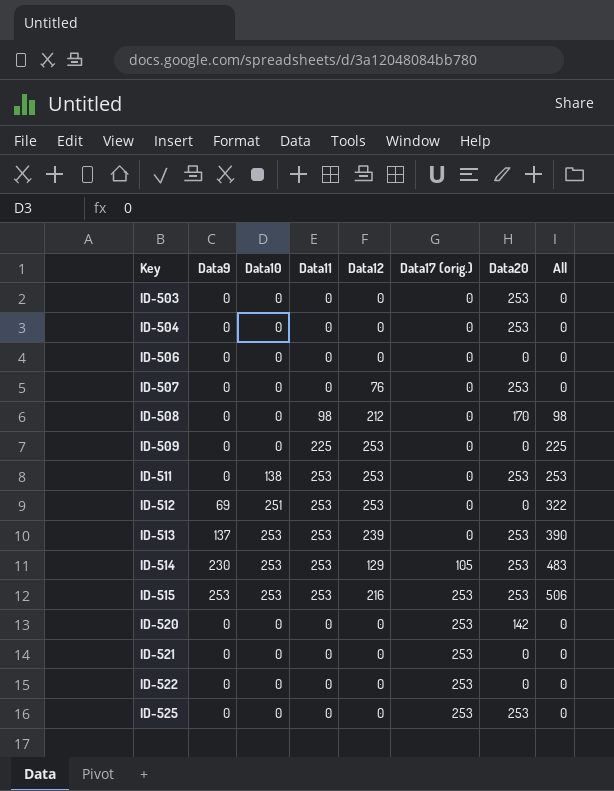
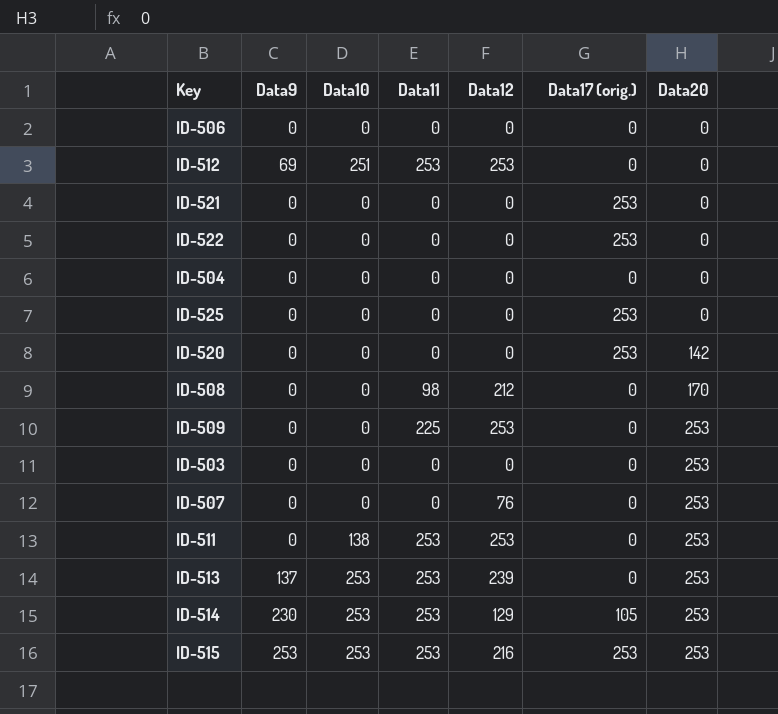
row order: Key ascending -> Data20 ascending
column All | formula: [Data9] + [Data11] -> none
ID-504 | Data20: 253 -> 0
ID-525 | Data20: 253 -> 0
ID-509 | Data20: 0 -> 253

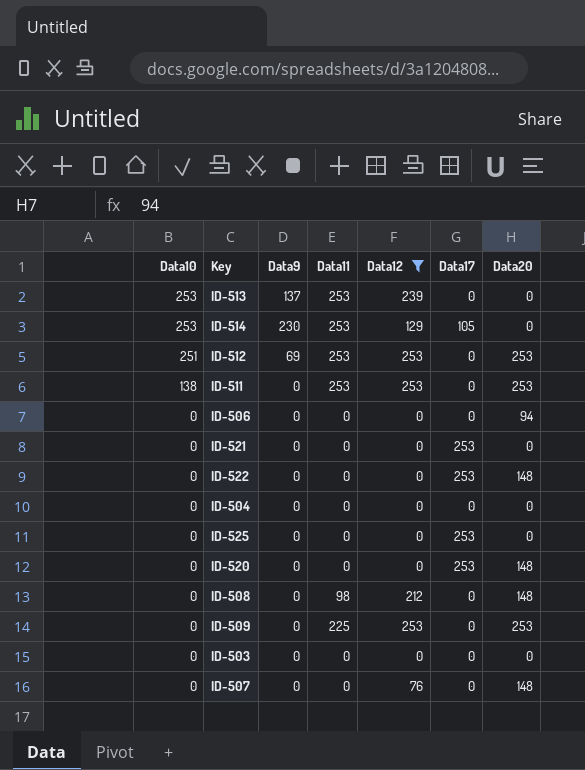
filter: none -> Data12 != 216
row order: Data20 ascending -> Data10 descending
column Data10 | position: 3 -> 1
column name: Data17 (orig.) -> Data17
ID-513 | Data20: 253 -> 0
ID-514 | Data20: 253 -> 0
ID-512 | Data20: 0 -> 253
ID-506 | Data20: 0 -> 94
ID-522 | Data20: 0 -> 148
ID-520 | Data20: 142 -> 148
ID-508 | Data20: 170 -> 148
ID-503 | Data20: 253 -> 0
ID-507 | Data20: 253 -> 148

